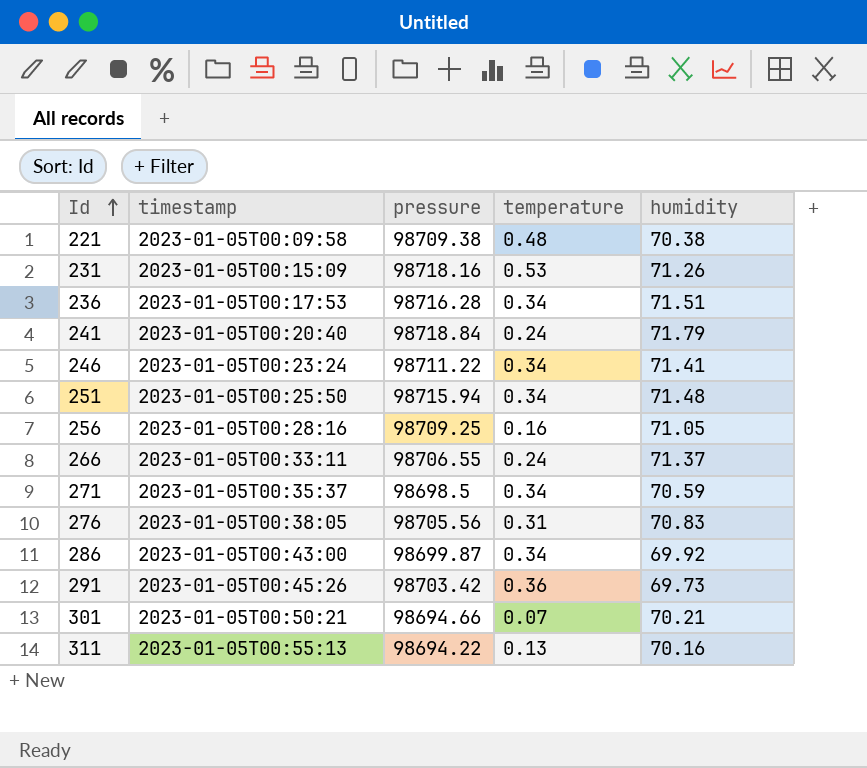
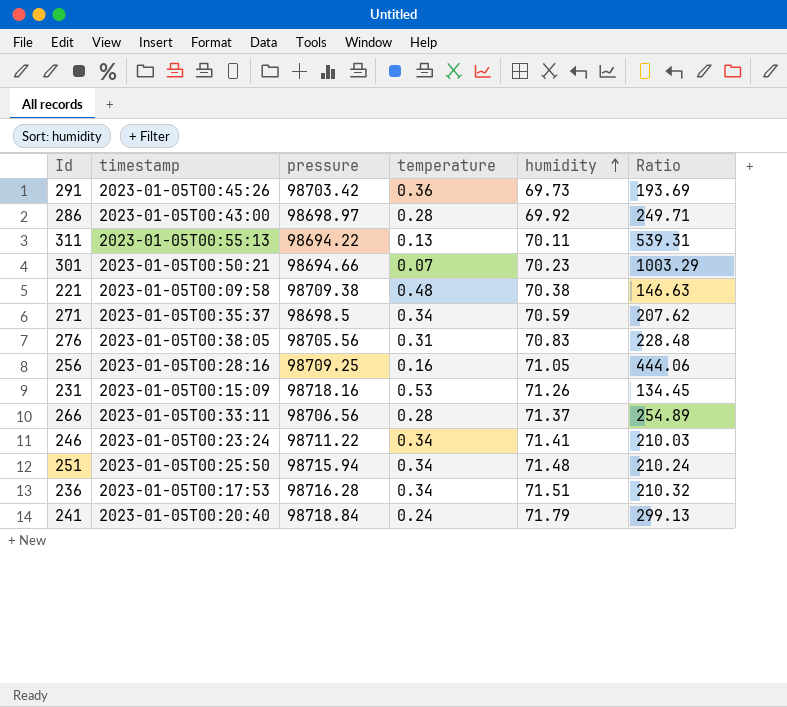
row order: Id ascending -> humidity ascending
column Ratio | formula: none -> [humidity] / [temperature]
286 | pressure: 98699.87 -> 98698.97
286 | temperature: 0.34 -> 0.28
311 | humidity: 70.16 -> 70.11
301 | humidity: 70.21 -> 70.23
266 | pressure: 98706.55 -> 98706.56
266 | temperature: 0.24 -> 0.28

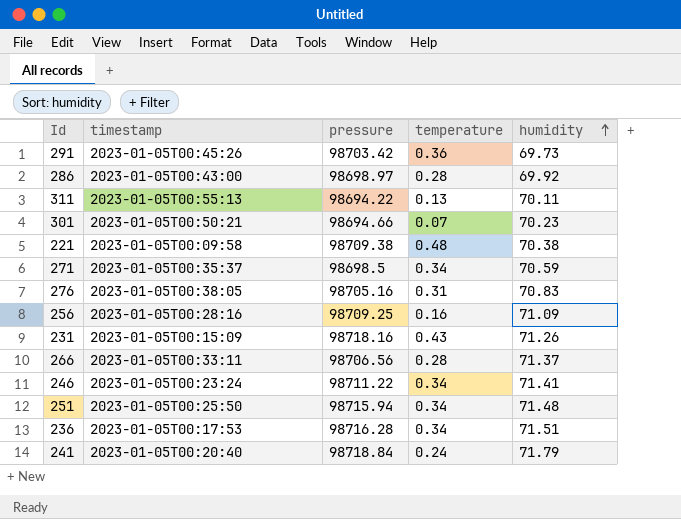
column Ratio | formula: [humidity] / [temperature] -> none
276 | pressure: 98705.56 -> 98705.16
256 | humidity: 71.05 -> 71.09
231 | temperature: 0.53 -> 0.43

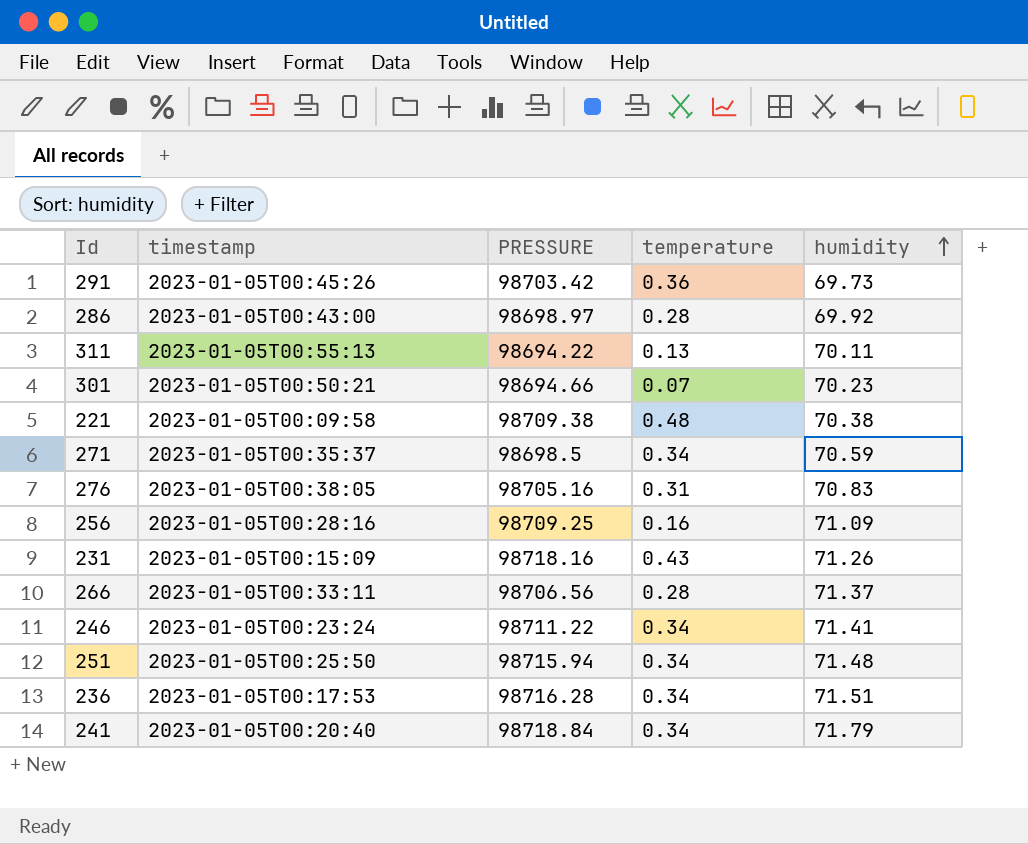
column name: pressure -> PRESSURE
241 | temperature: 0.24 -> 0.34

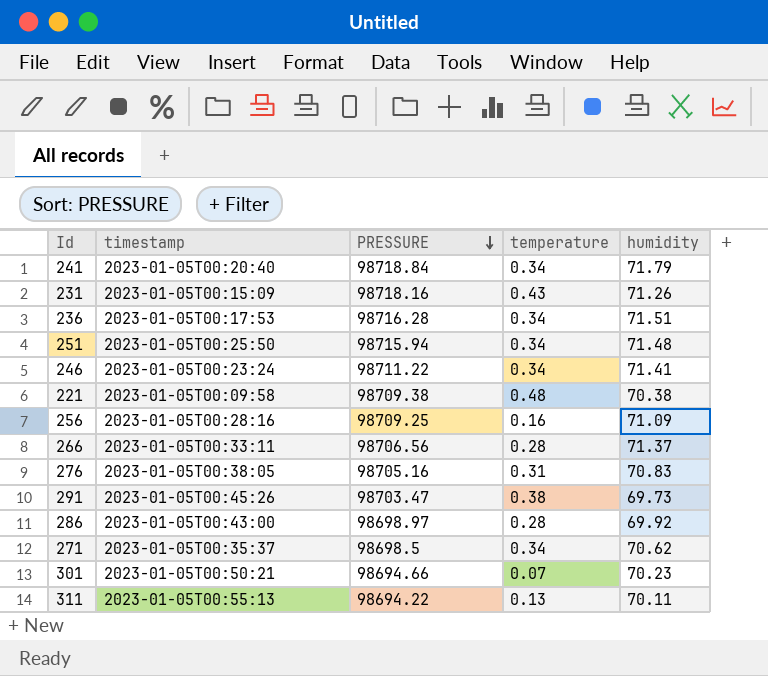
row order: humidity ascending -> PRESSURE descending
291 | PRESSURE: 98703.42 -> 98703.47
291 | temperature: 0.36 -> 0.38
271 | humidity: 70.59 -> 70.62

